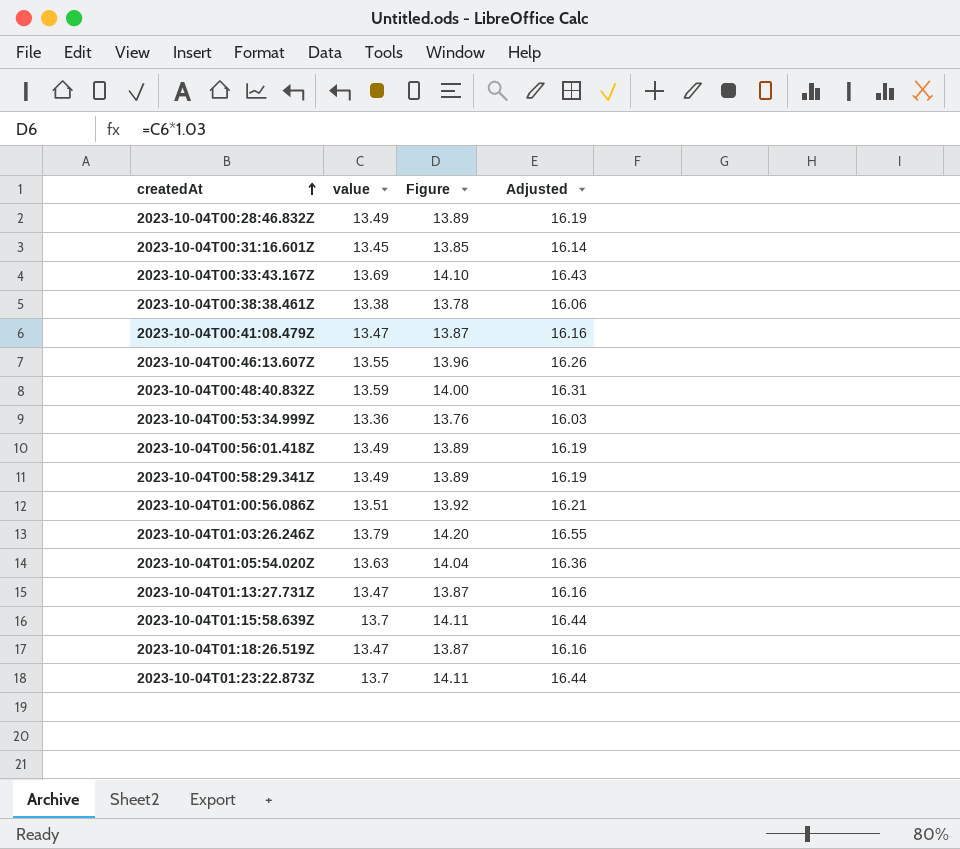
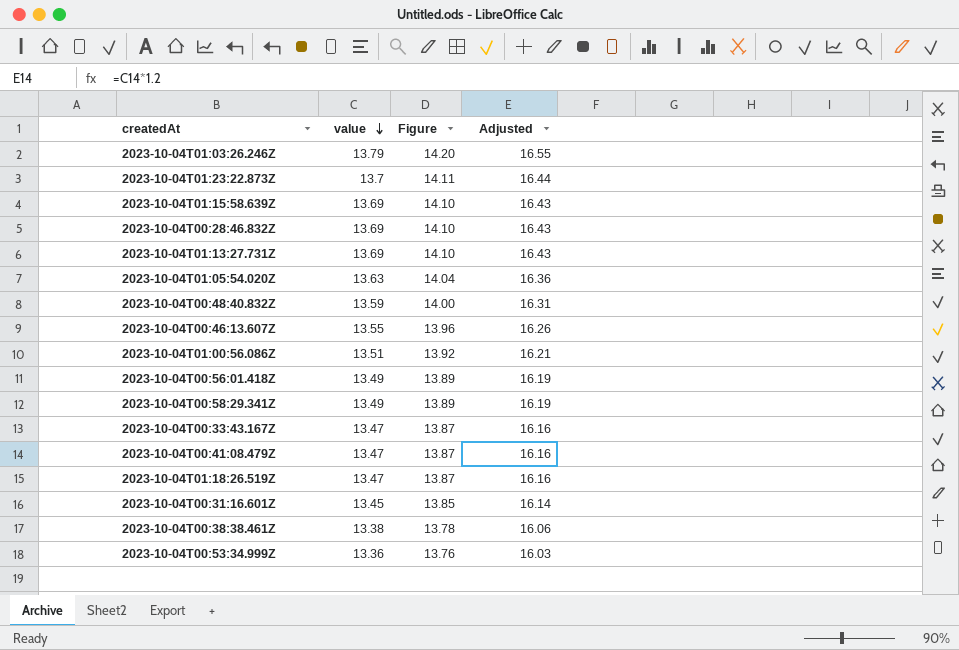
row order: createdAt ascending -> value descending
2023-10-04T01:15:58.639Z | value: 13.7 -> 13.69
2023-10-04T01:15:58.639Z | Figure: 14.11 -> 14.10
2023-10-04T01:15:58.639Z | Adjusted: 16.44 -> 16.43
2023-10-04T00:28:46.832Z | value: 13.49 -> 13.69
2023-10-04T00:28:46.832Z | Figure: 13.89 -> 14.10
2023-10-04T00:28:46.832Z | Adjusted: 16.19 -> 16.43
2023-10-04T01:13:27.731Z | value: 13.47 -> 13.69
2023-10-04T01:13:27.731Z | Figure: 13.87 -> 14.10
2023-10-04T01:13:27.731Z | Adjusted: 16.16 -> 16.43
2023-10-04T00:33:43.167Z | value: 13.69 -> 13.47
2023-10-04T00:33:43.167Z | Figure: 14.10 -> 13.87
2023-10-04T00:33:43.167Z | Adjusted: 16.43 -> 16.16

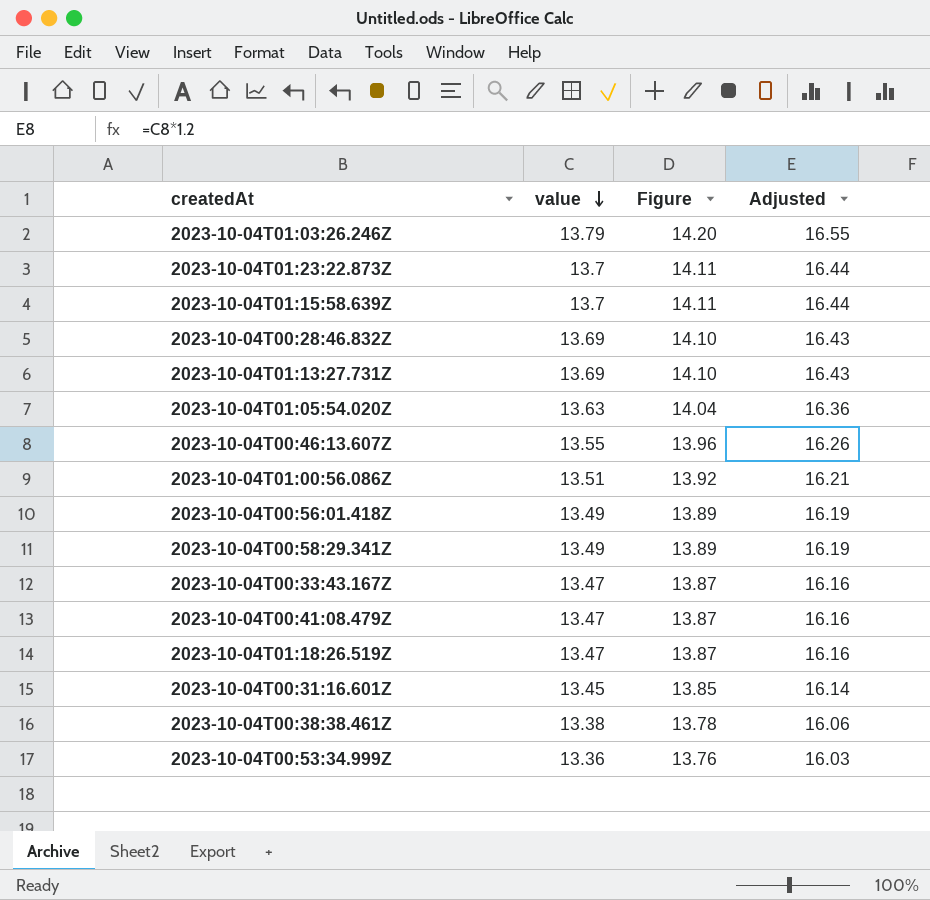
row 2023-10-04T00:48:40.832Z: 13.59 | 14.00 | 16.31 -> none
2023-10-04T01:15:58.639Z | value: 13.69 -> 13.7
2023-10-04T01:15:58.639Z | Figure: 14.10 -> 14.11
2023-10-04T01:15:58.639Z | Adjusted: 16.43 -> 16.44

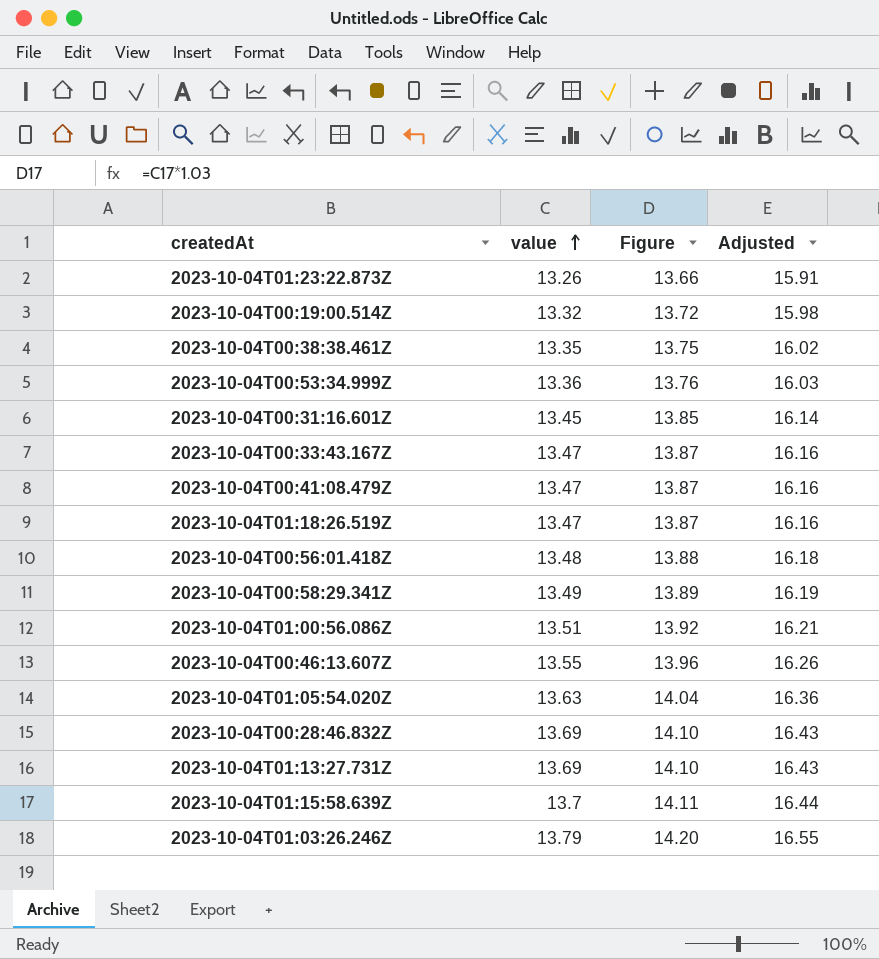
row order: value descending -> value ascending
2023-10-04T01:23:22.873Z | value: 13.7 -> 13.26
2023-10-04T01:23:22.873Z | Figure: 14.11 -> 13.66
2023-10-04T01:23:22.873Z | Adjusted: 16.44 -> 15.91
row 2023-10-04T00:19:00.514Z: none -> 13.32 | 13.72 | 15.98
2023-10-04T00:38:38.461Z | value: 13.38 -> 13.35
2023-10-04T00:38:38.461Z | Figure: 13.78 -> 13.75
2023-10-04T00:38:38.461Z | Adjusted: 16.06 -> 16.02
2023-10-04T00:56:01.418Z | value: 13.49 -> 13.48
2023-10-04T00:56:01.418Z | Figure: 13.89 -> 13.88
2023-10-04T00:56:01.418Z | Adjusted: 16.19 -> 16.18

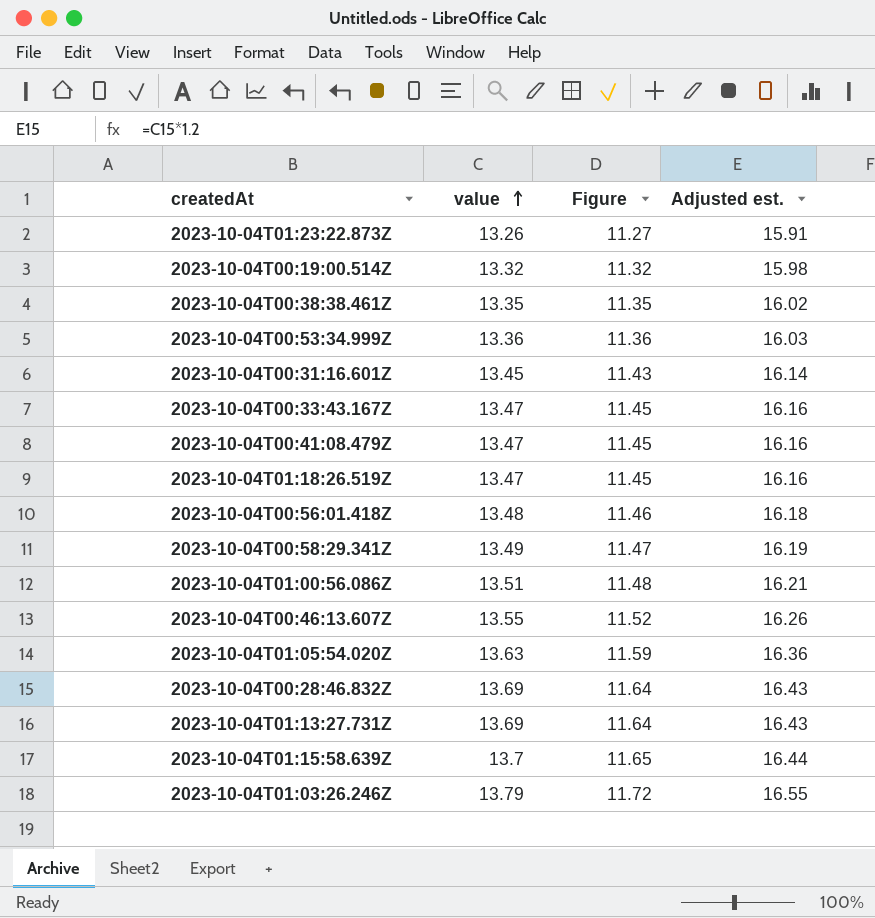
column Figure | formula: [value] * 1.03 -> [value] * 0.85
column name: Adjusted -> Adjusted est.

